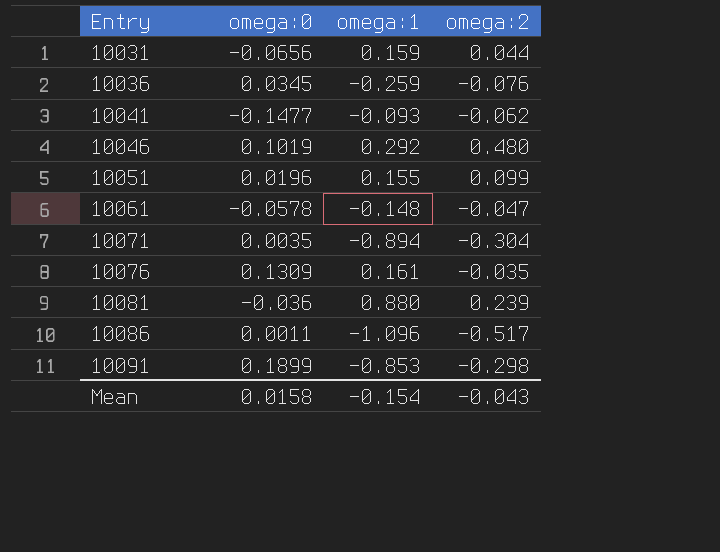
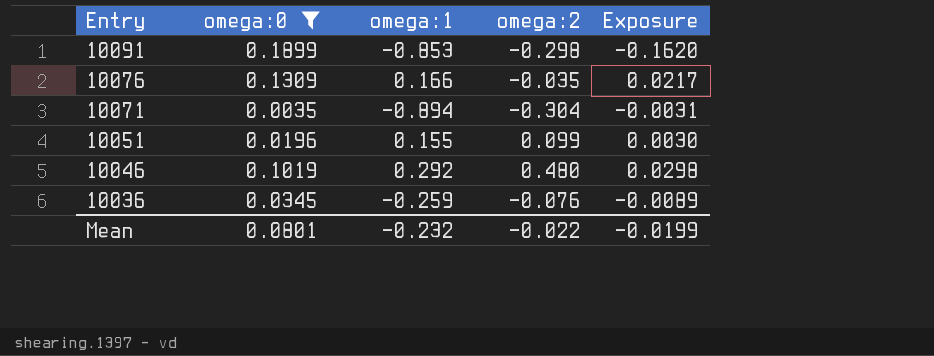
filter: none -> omega:0 >= 0.0035
row order: Entry ascending -> Entry descending
column Exposure | formula: none -> [omega:0] * [omega:1]
10076 | omega:1: 0.161 -> 0.166
Mean | omega:0: 0.0158 -> 0.0801
Mean | omega:1: -0.154 -> -0.232
Mean | omega:2: -0.043 -> -0.022

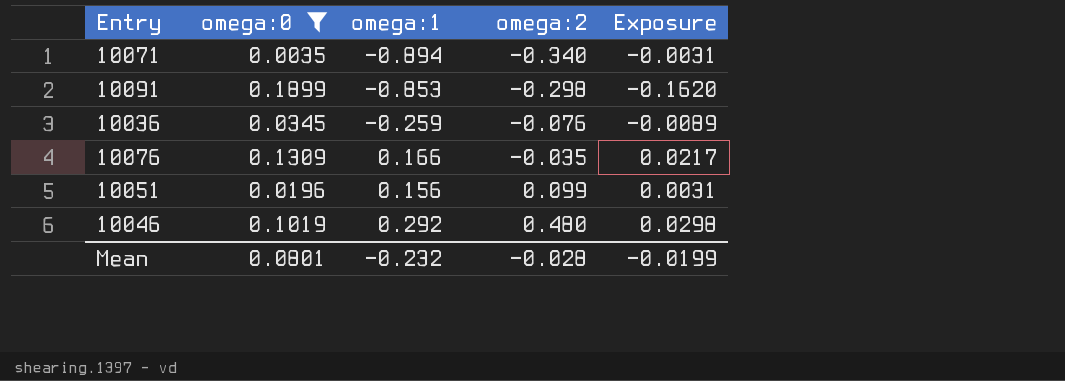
row order: Entry descending -> omega:2 ascending
10071 | omega:2: -0.304 -> -0.340
10051 | omega:1: 0.155 -> 0.156
10051 | Exposure: 0.0030 -> 0.0031
Mean | omega:2: -0.022 -> -0.028

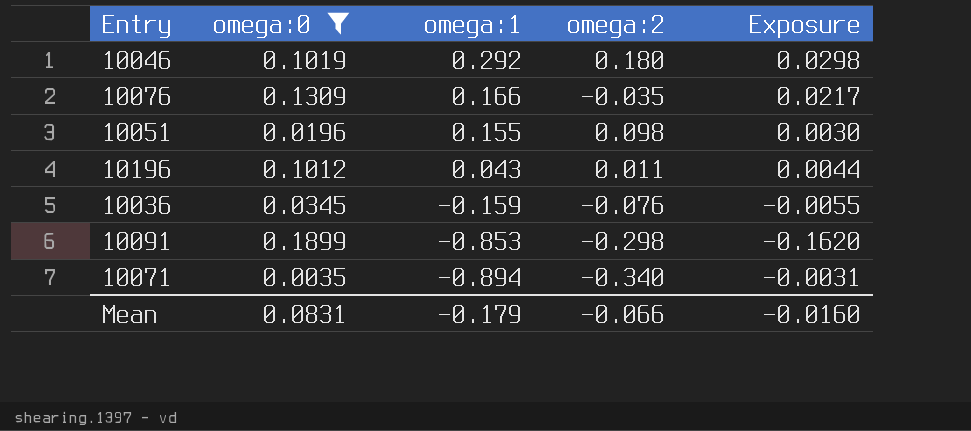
row order: omega:2 ascending -> omega:1 descending
10046 | omega:2: 0.480 -> 0.180
10051 | omega:1: 0.156 -> 0.155
10051 | omega:2: 0.099 -> 0.098
10051 | Exposure: 0.0031 -> 0.0030
row 10196: none -> 0.1012 | 0.043 | 0.011 | 0.0044
10036 | omega:1: -0.259 -> -0.159
10036 | Exposure: -0.0089 -> -0.0055
Mean | omega:0: 0.0801 -> 0.0831
Mean | omega:1: -0.232 -> -0.179
Mean | omega:2: -0.028 -> -0.066
Mean | Exposure: -0.0199 -> -0.0160

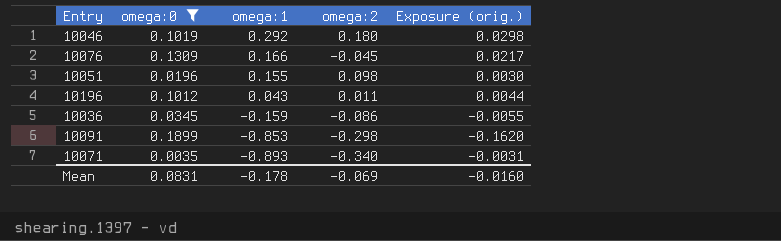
column name: Exposure -> Exposure (orig.)
10076 | omega:2: -0.035 -> -0.045
10036 | omega:2: -0.076 -> -0.086
10071 | omega:1: -0.894 -> -0.893
Mean | omega:1: -0.179 -> -0.178
Mean | omega:2: -0.066 -> -0.069

